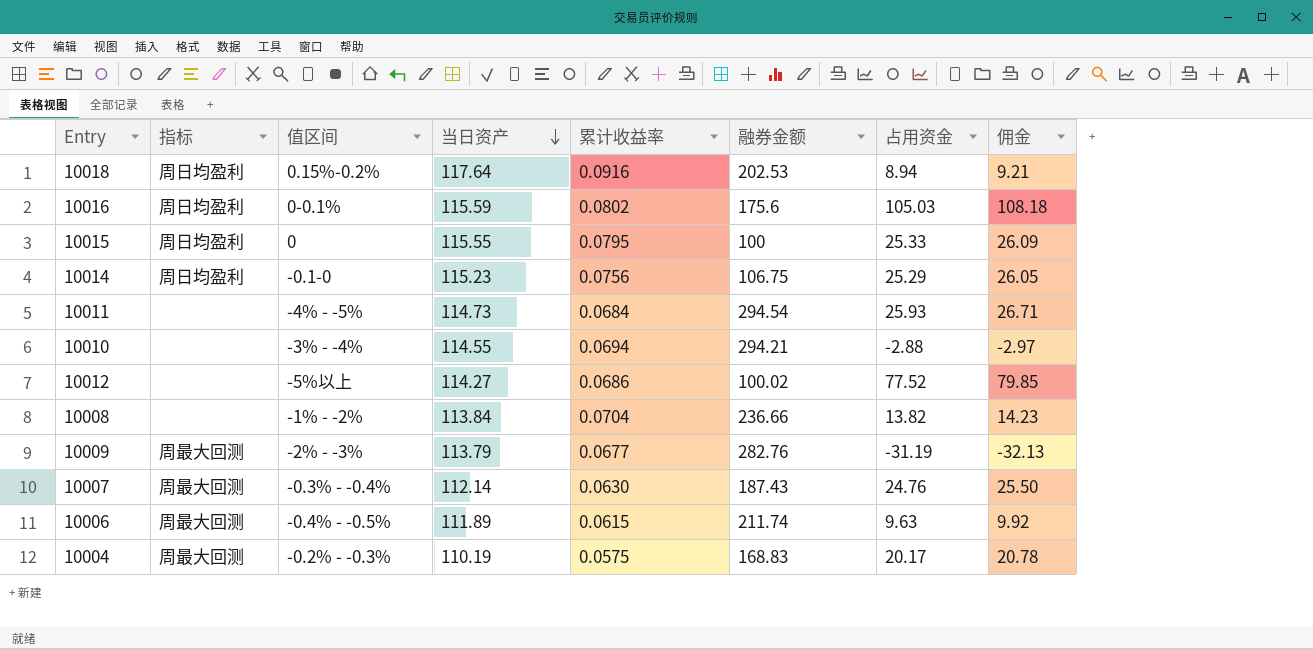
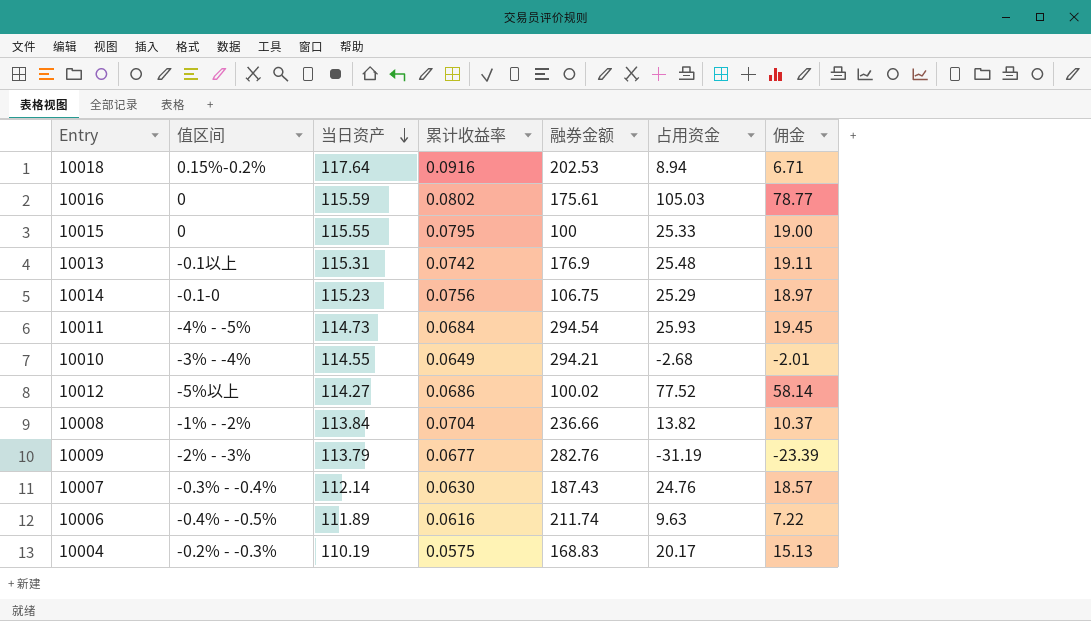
column 指标 | position: 2 -> none
column 佣金 | formula: [占用资金] * 1.03 -> [占用资金] * 0.75
10016 | 值区间: 0-0.1% -> 0
10016 | 融券金额: 175.6 -> 175.61
row 10013: none -> -0.1以上 | 115.31 | 0.0742 | 176.9 | 25.48 | 19.11
10010 | 累计收益率: 0.0694 -> 0.0649
10010 | 占用资金: -2.88 -> -2.68
10006 | 累计收益率: 0.0615 -> 0.0616

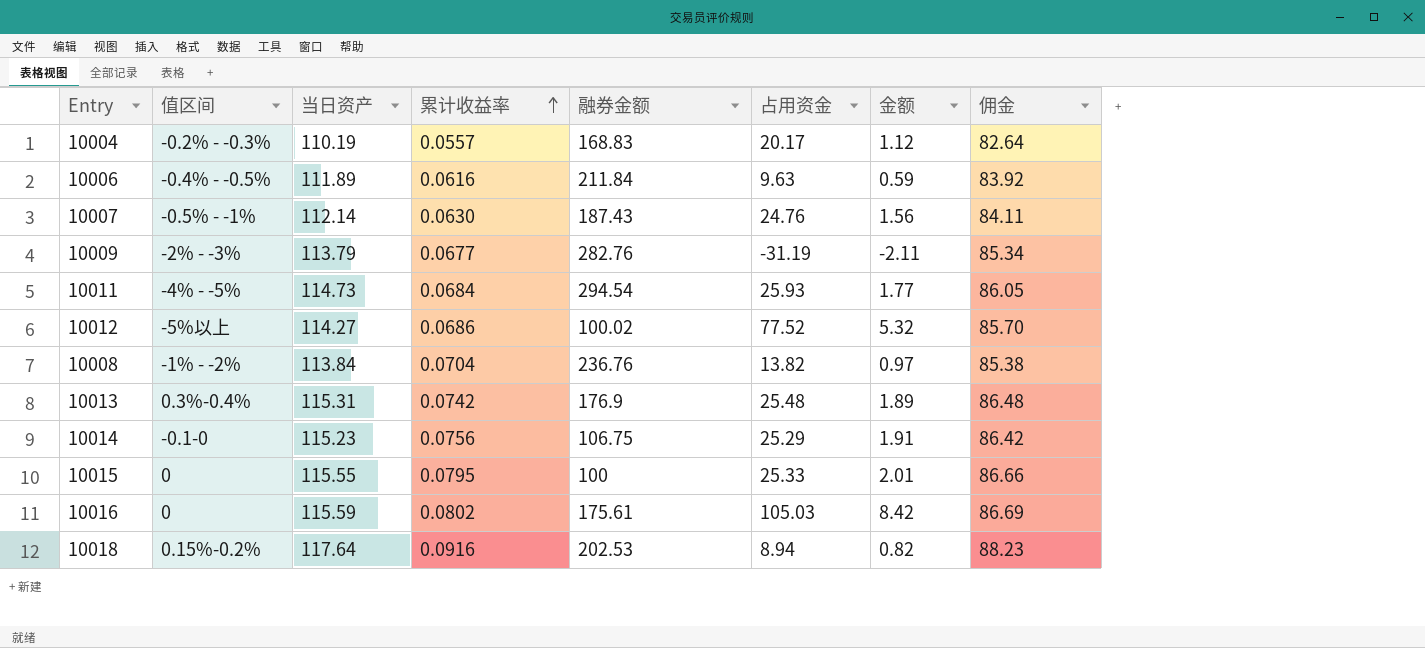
row order: 当日资产 descending -> 累计收益率 ascending
column 金额 | formula: none -> [累计收益率] * [占用资金]
column 佣金 | formula: [占用资金] * 0.75 -> [当日资产] * 0.75
row 10010: -3% - -4% | 114.55 | 0.0649 | 294.21 | -2.68 | -2.01 -> none
10004 | 累计收益率: 0.0575 -> 0.0557
10006 | 融券金额: 211.74 -> 211.84
10007 | 值区间: -0.3% - -0.4% -> -0.5% - -1%
10008 | 融券金额: 236.66 -> 236.76
10013 | 值区间: -0.1以上 -> 0.3%-0.4%

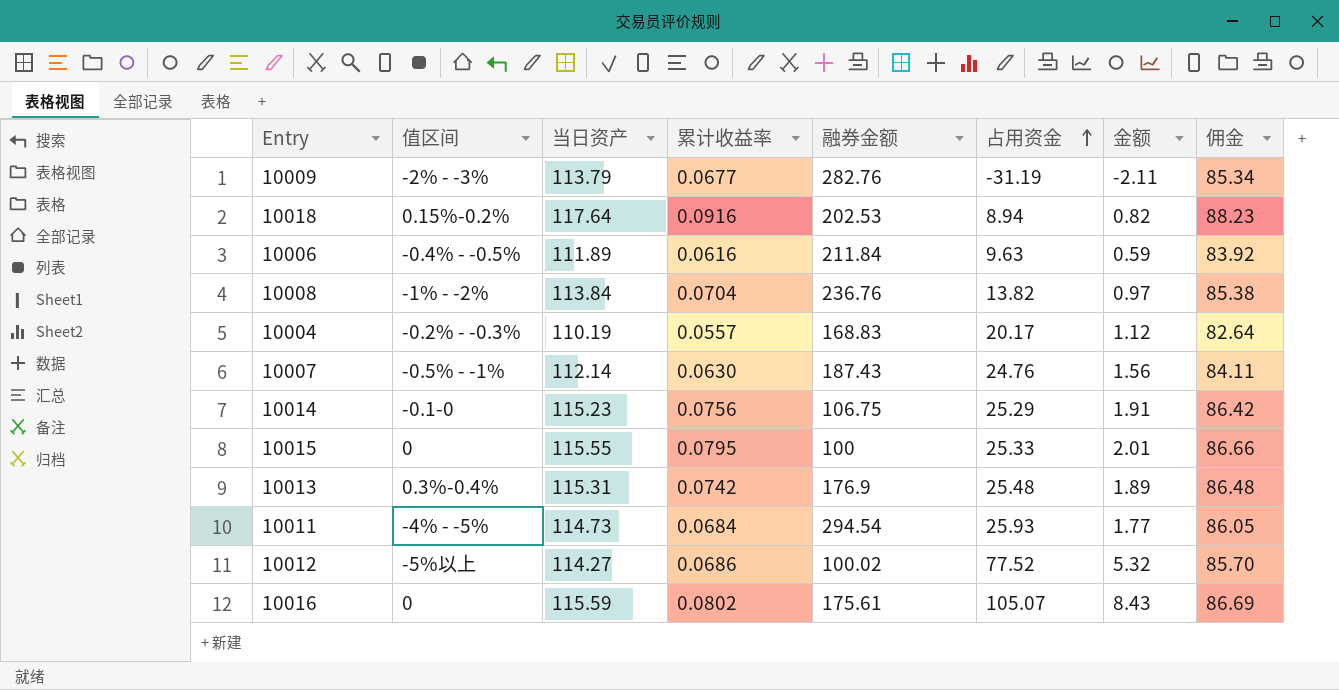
row order: 累计收益率 ascending -> 占用资金 ascending
10016 | 占用资金: 105.03 -> 105.07
10016 | 金额: 8.42 -> 8.43

